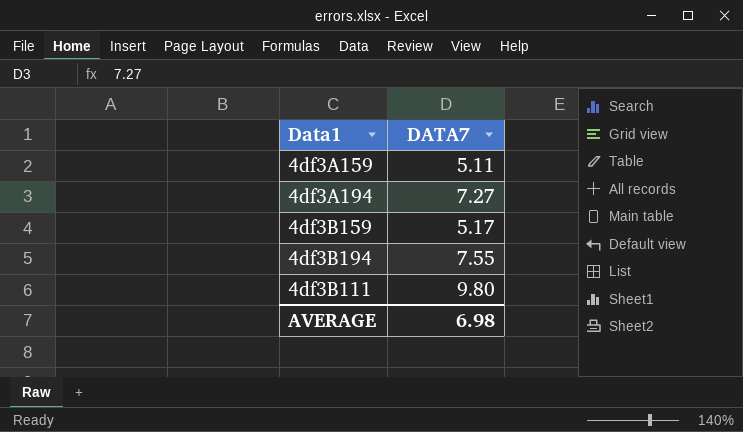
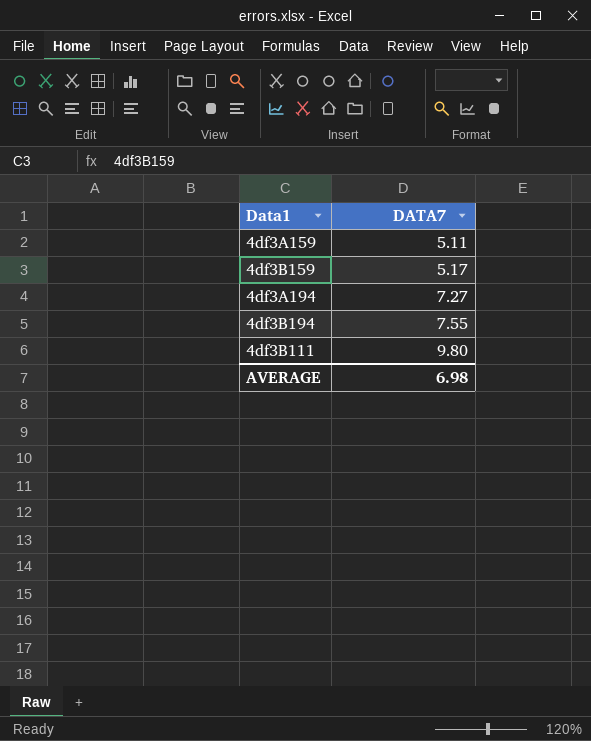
row order: none -> DATA7 ascending

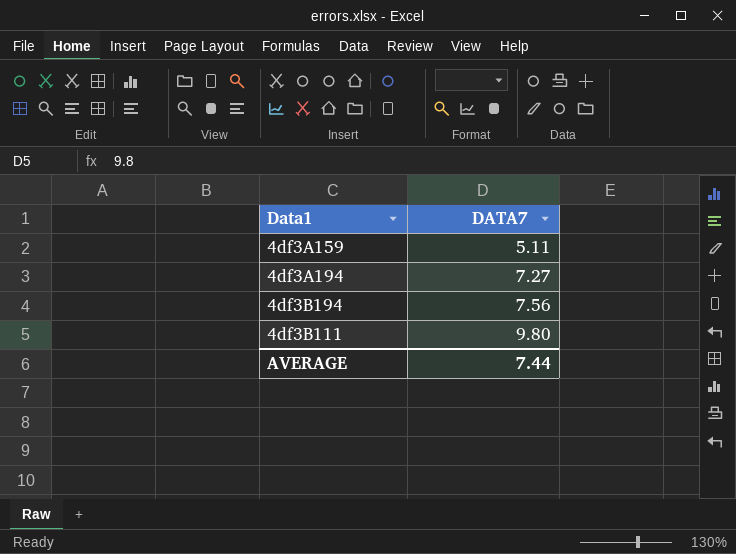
row 4df3B159: 5.17 -> none
4df3B194 | DATA7: 7.55 -> 7.56
AVERAGE | DATA7: 6.98 -> 7.44

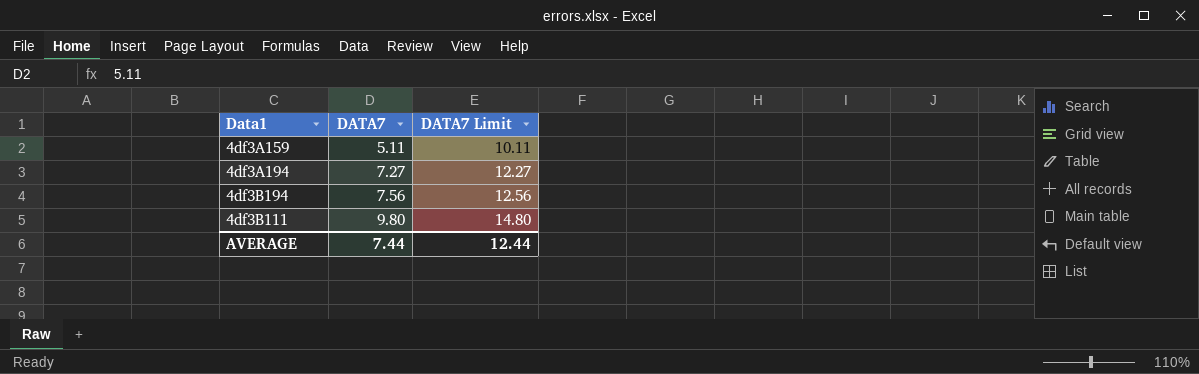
column DATA7 Limit | formula: none -> [DATA7] + 5

